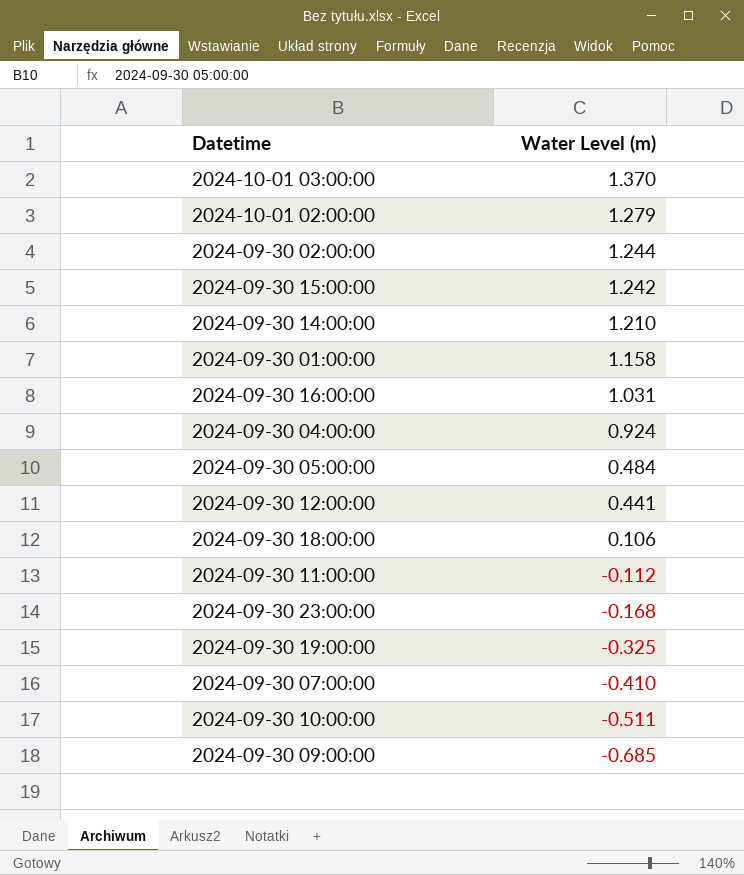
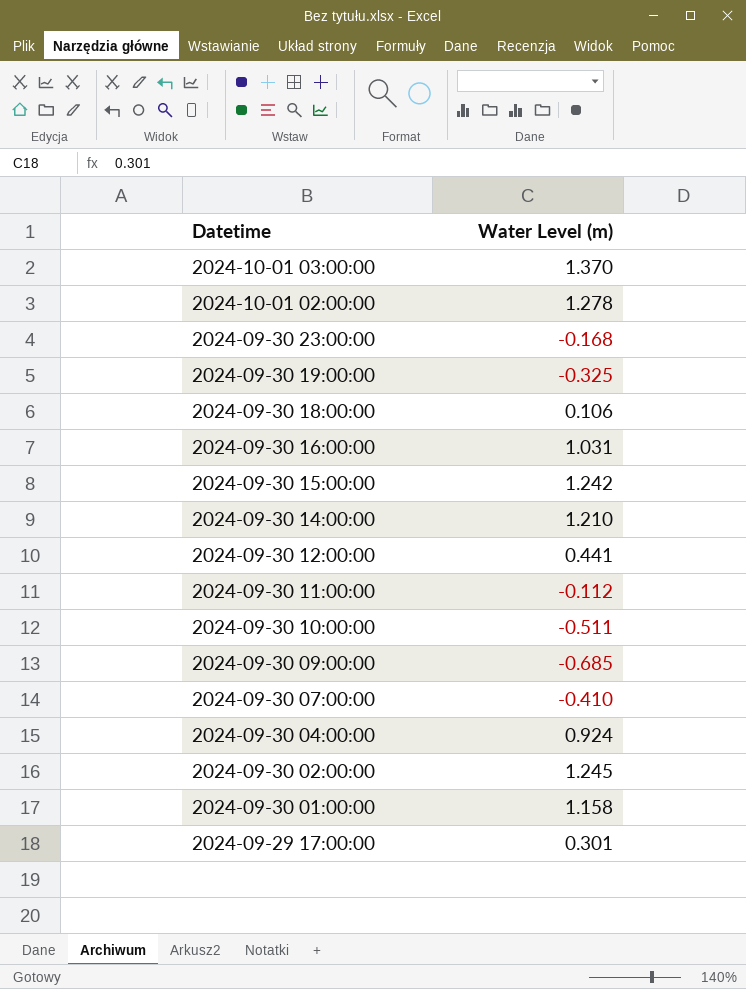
row order: Water Level (m) descending -> Datetime descending
row 2024-09-30 05:00:00: 0.484 -> none
2024-10-01 02:00:00 | Water Level (m): 1.279 -> 1.278
2024-09-30 02:00:00 | Water Level (m): 1.244 -> 1.245
row 2024-09-29 17:00:00: none -> 0.301

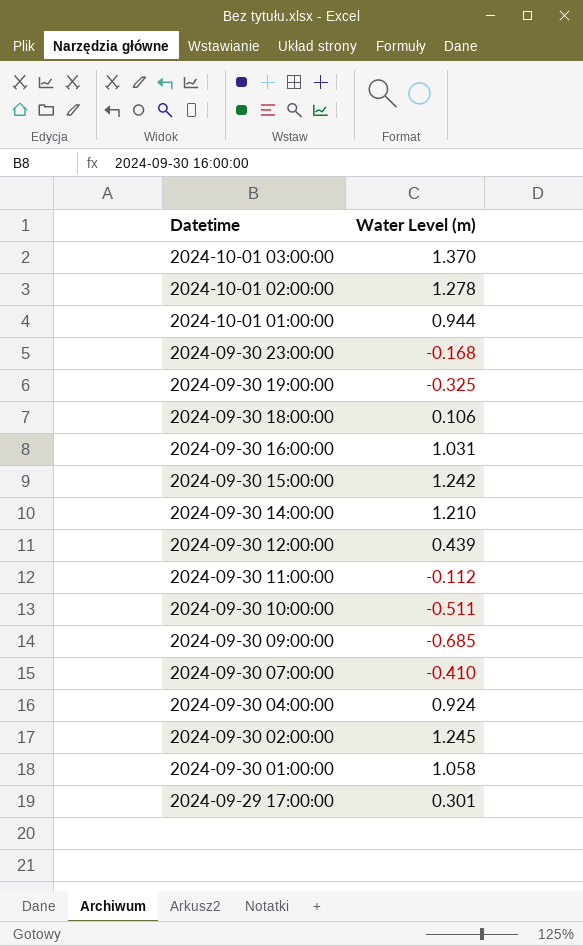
row 2024-10-01 01:00:00: none -> 0.944
2024-09-30 12:00:00 | Water Level (m): 0.441 -> 0.439
2024-09-30 01:00:00 | Water Level (m): 1.158 -> 1.058

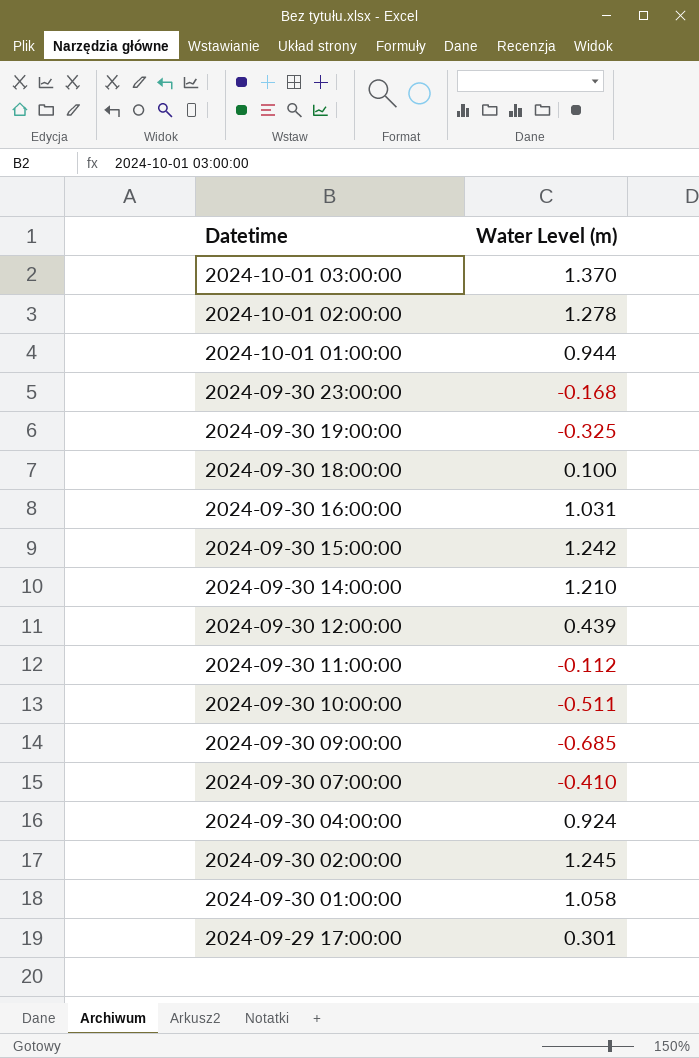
2024-09-30 18:00:00 | Water Level (m): 0.106 -> 0.100

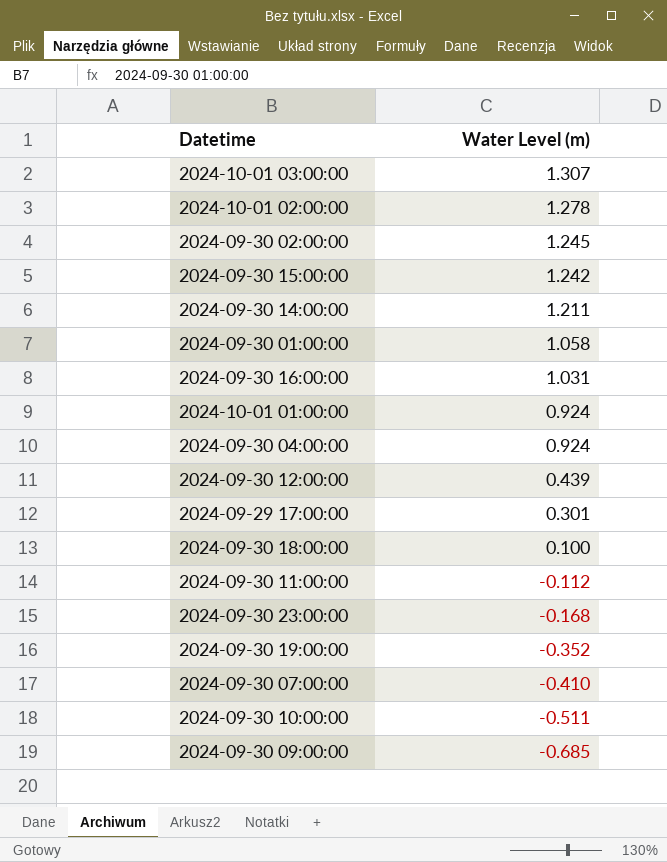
row order: Datetime descending -> Water Level (m) descending
2024-10-01 03:00:00 | Water Level (m): 1.370 -> 1.307
2024-09-30 14:00:00 | Water Level (m): 1.210 -> 1.211
2024-10-01 01:00:00 | Water Level (m): 0.944 -> 0.924
2024-09-30 19:00:00 | Water Level (m): -0.325 -> -0.352

